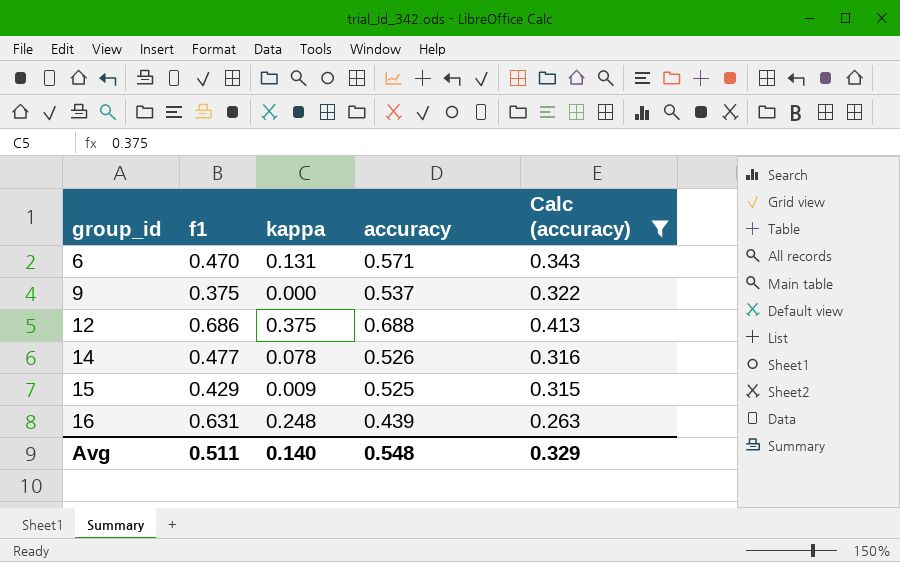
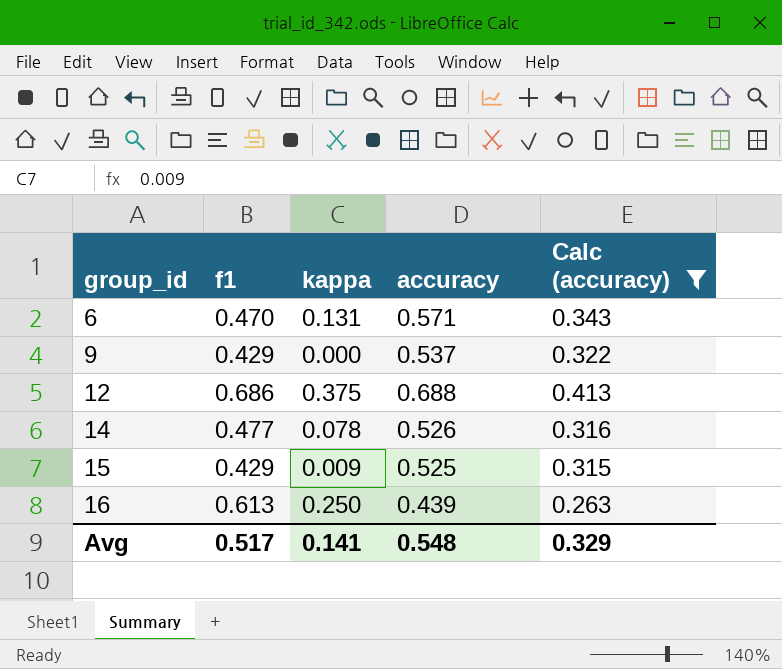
9 | f1: 0.375 -> 0.429
16 | f1: 0.631 -> 0.613
16 | kappa: 0.248 -> 0.250
Avg | f1: 0.511 -> 0.517
Avg | kappa: 0.140 -> 0.141

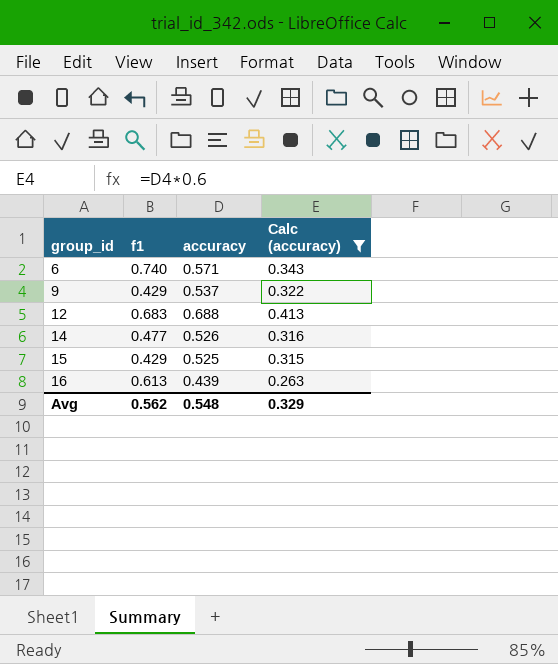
column kappa | position: 3 -> none
6 | f1: 0.470 -> 0.740
12 | f1: 0.686 -> 0.683
Avg | f1: 0.517 -> 0.562

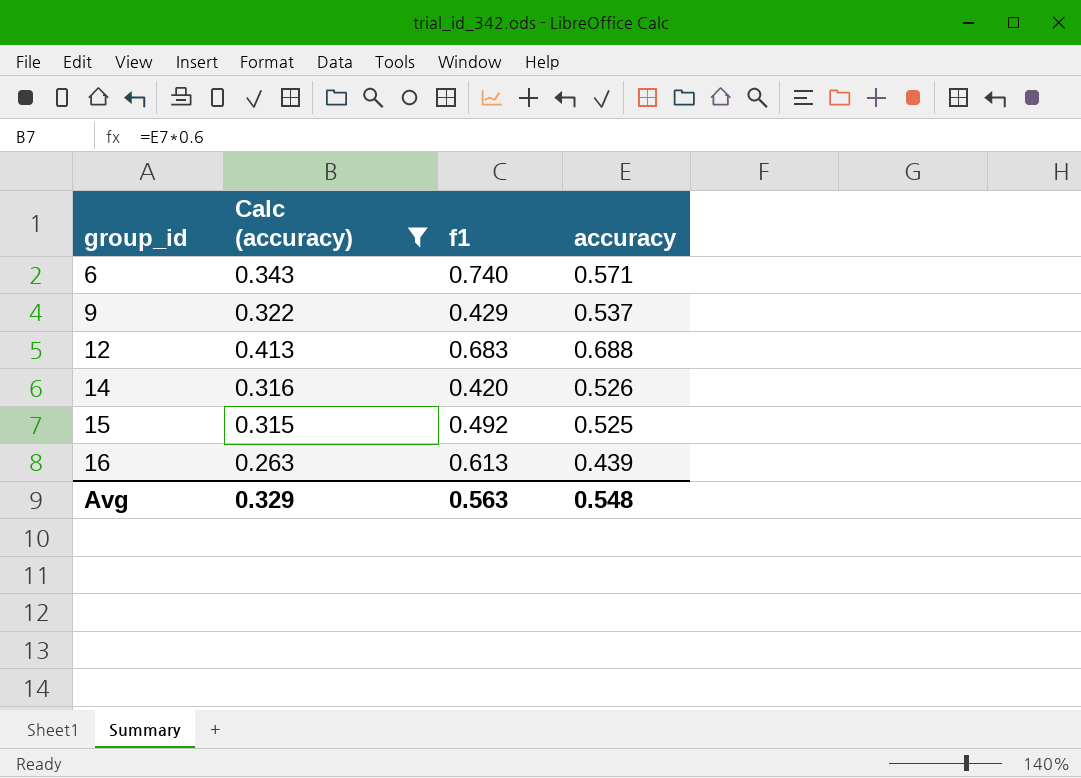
column Calc (accuracy) | position: 4 -> 2
14 | f1: 0.477 -> 0.420
15 | f1: 0.429 -> 0.492
Avg | f1: 0.562 -> 0.563

